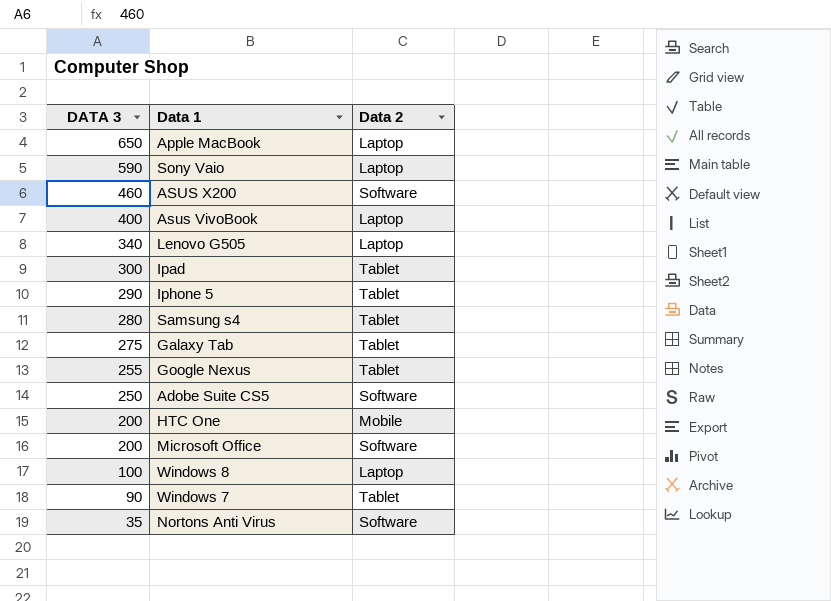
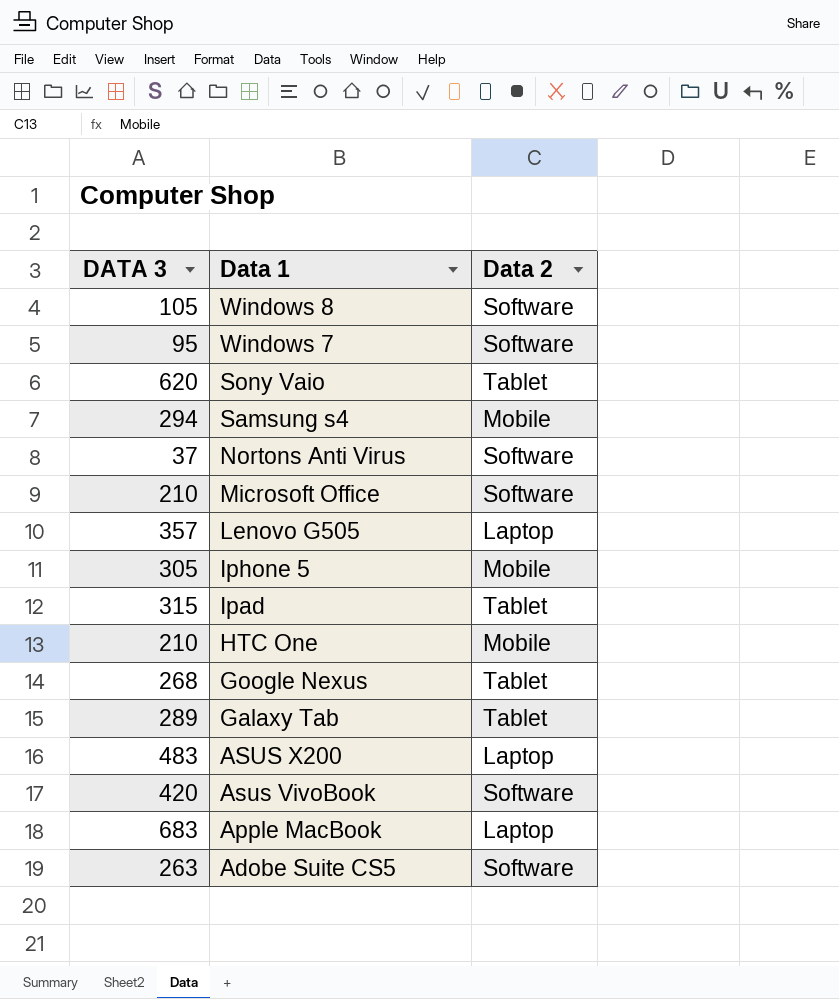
row order: DATA 3 descending -> Data 1 descending
Windows 8 | DATA 3: 100 -> 105
Windows 8 | Data 2: Laptop -> Software
Windows 7 | DATA 3: 90 -> 95
Windows 7 | Data 2: Tablet -> Software
Sony Vaio | DATA 3: 590 -> 620
Sony Vaio | Data 2: Laptop -> Tablet
Samsung s4 | DATA 3: 280 -> 294
Samsung s4 | Data 2: Tablet -> Mobile
Nortons Anti Virus | DATA 3: 35 -> 37
Microsoft Office | DATA 3: 200 -> 210
Lenovo G505 | DATA 3: 340 -> 357
Iphone 5 | DATA 3: 290 -> 305
Iphone 5 | Data 2: Tablet -> Mobile
Ipad | DATA 3: 300 -> 315
HTC One | DATA 3: 200 -> 210
Google Nexus | DATA 3: 255 -> 268
Galaxy Tab | DATA 3: 275 -> 289
ASUS X200 | DATA 3: 460 -> 483
ASUS X200 | Data 2: Software -> Laptop
Asus VivoBook | DATA 3: 400 -> 420
Asus VivoBook | Data 2: Laptop -> Software
Apple MacBook | DATA 3: 650 -> 683
Adobe Suite CS5 | DATA 3: 250 -> 263

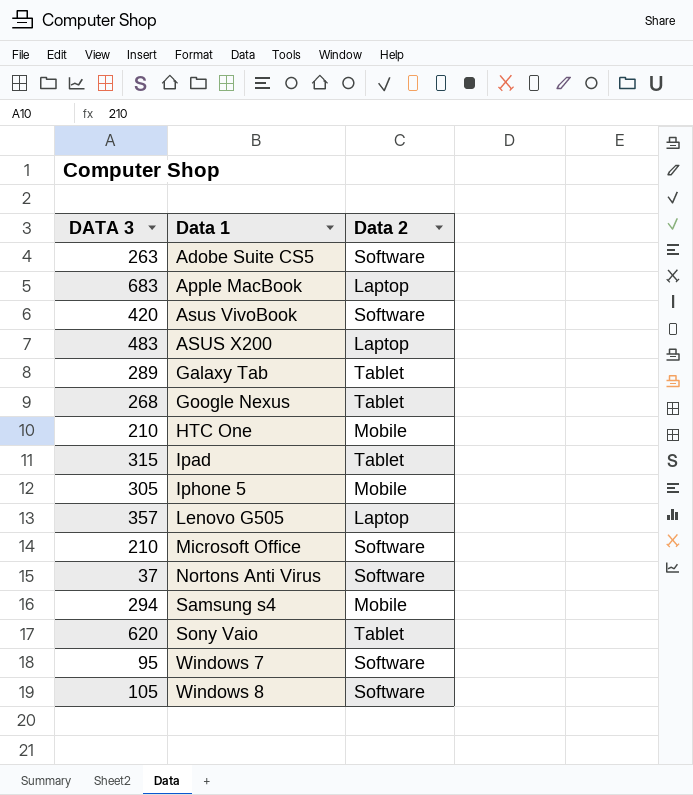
row order: Data 1 descending -> Data 1 ascending

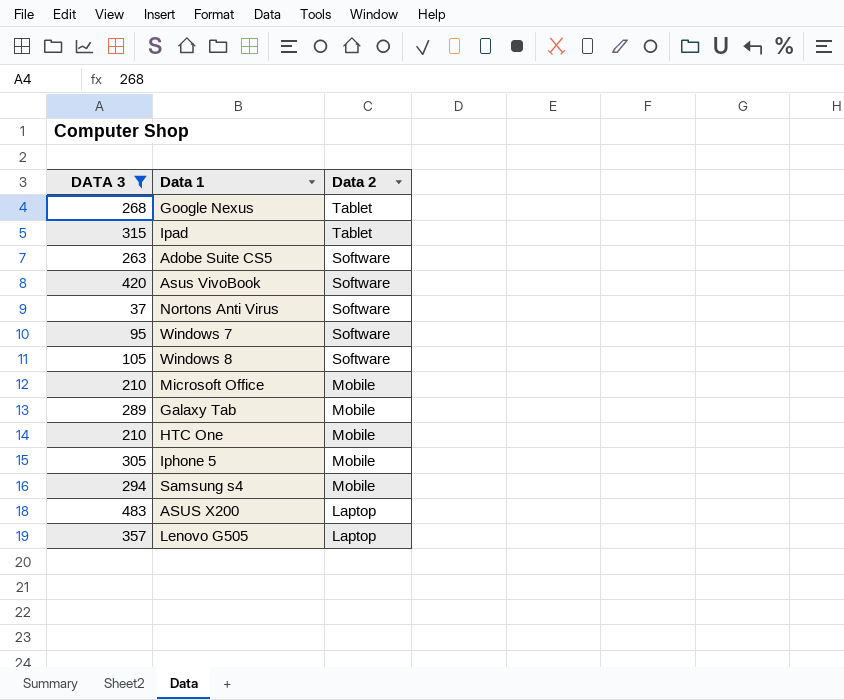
filter: none -> DATA 3 <= 483
row order: Data 1 ascending -> Data 2 descending
Microsoft Office | Data 2: Software -> Mobile
Galaxy Tab | Data 2: Tablet -> Mobile

